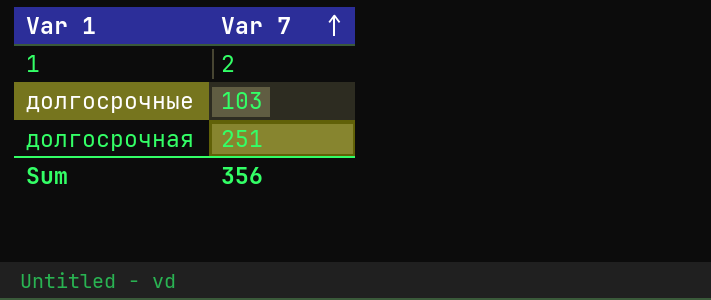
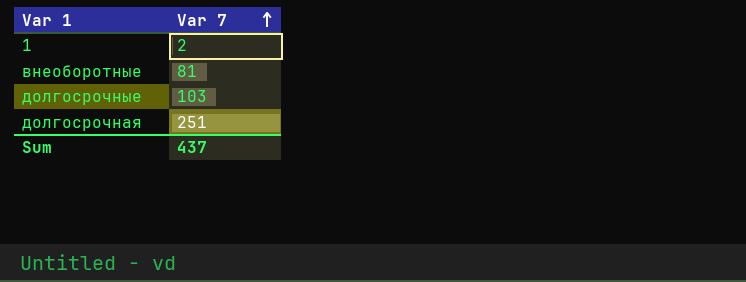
row внеоборотные: none -> 81
Sum | Var 7: 356 -> 437

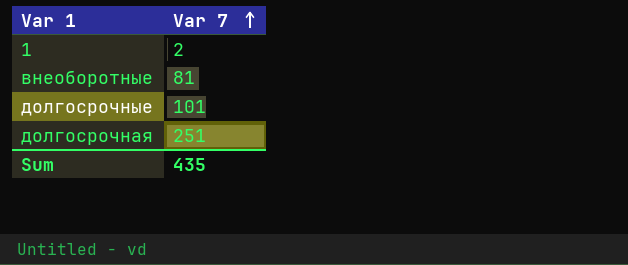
долгосрочные | Var 7: 103 -> 101
Sum | Var 7: 437 -> 435

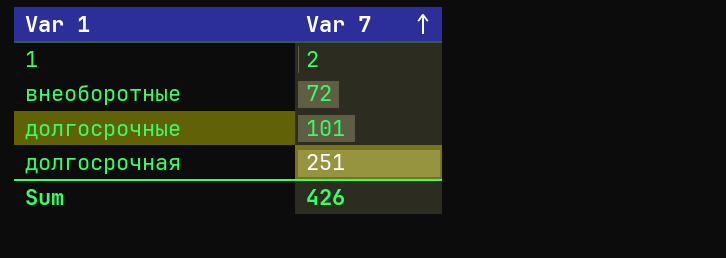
внеоборотные | Var 7: 81 -> 72
Sum | Var 7: 435 -> 426

